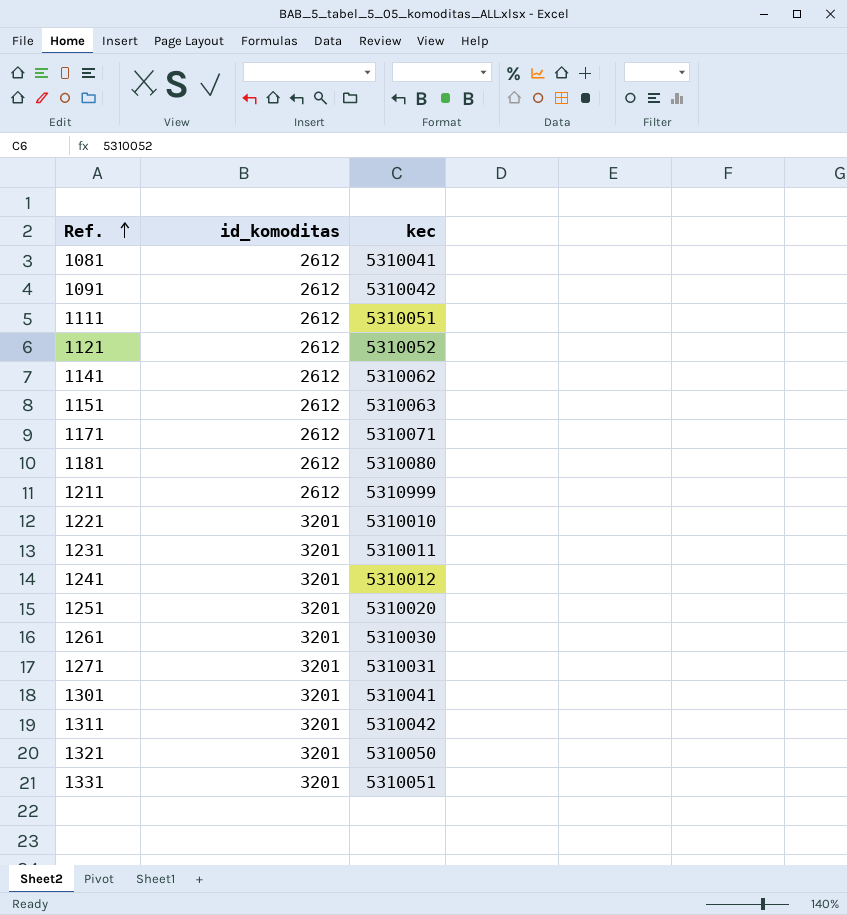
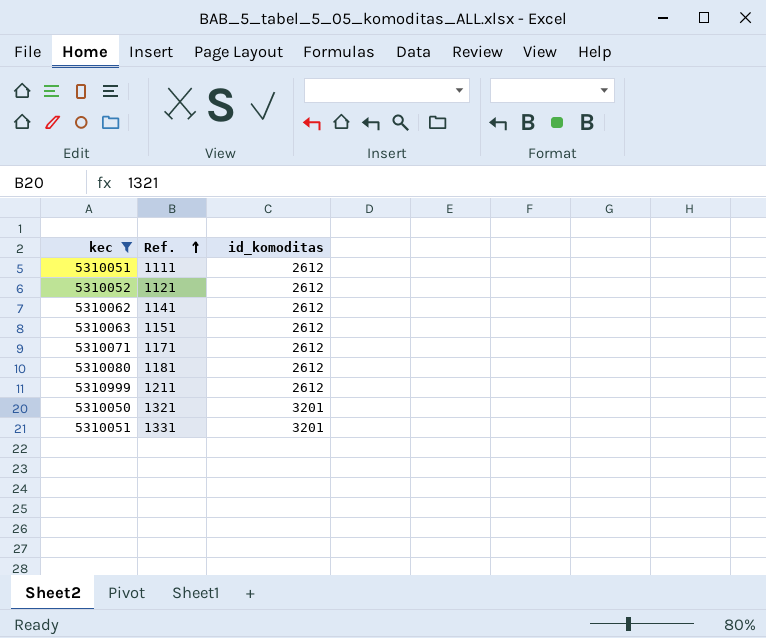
filter: none -> kec >= 5310050
column kec | position: 3 -> 1

